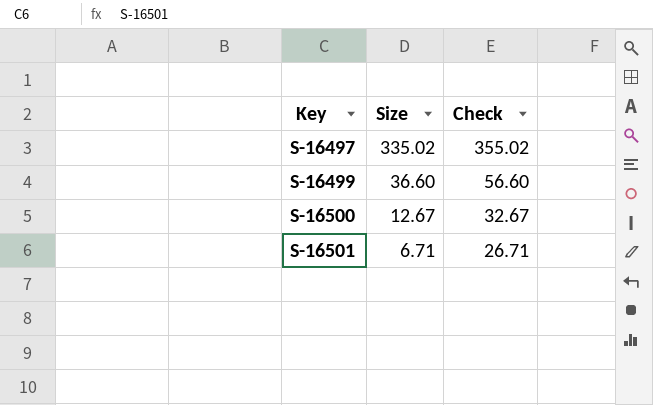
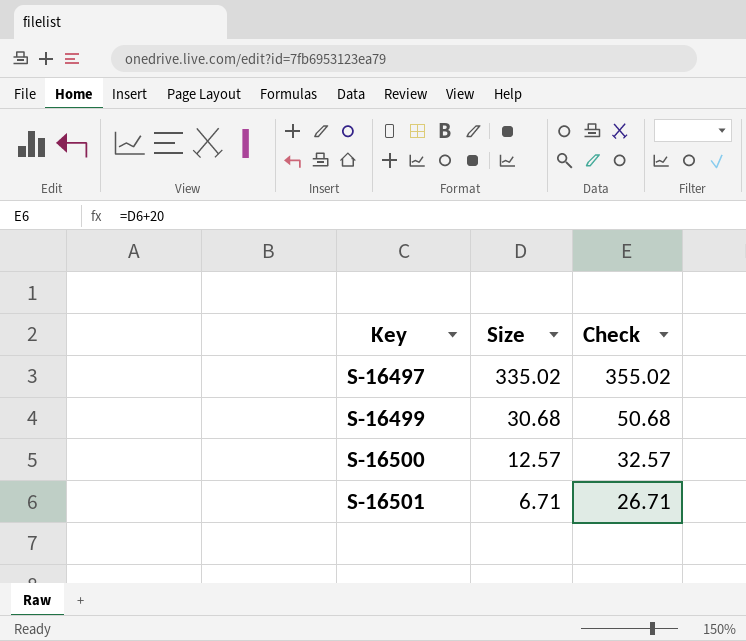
S-16499 | Size: 36.60 -> 30.68
S-16499 | Check: 56.60 -> 50.68
S-16500 | Size: 12.67 -> 12.57
S-16500 | Check: 32.67 -> 32.57

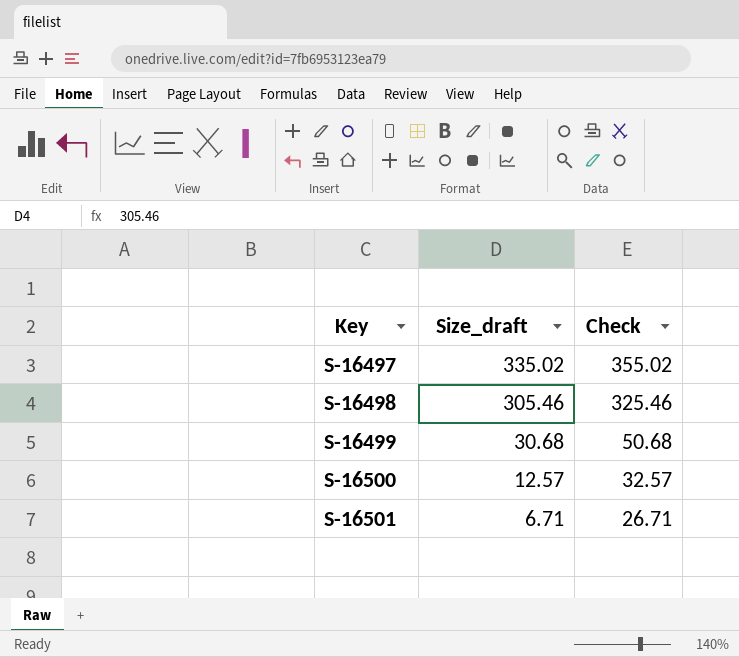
column name: Size -> Size_draft
row S-16498: none -> 305.46 | 325.46

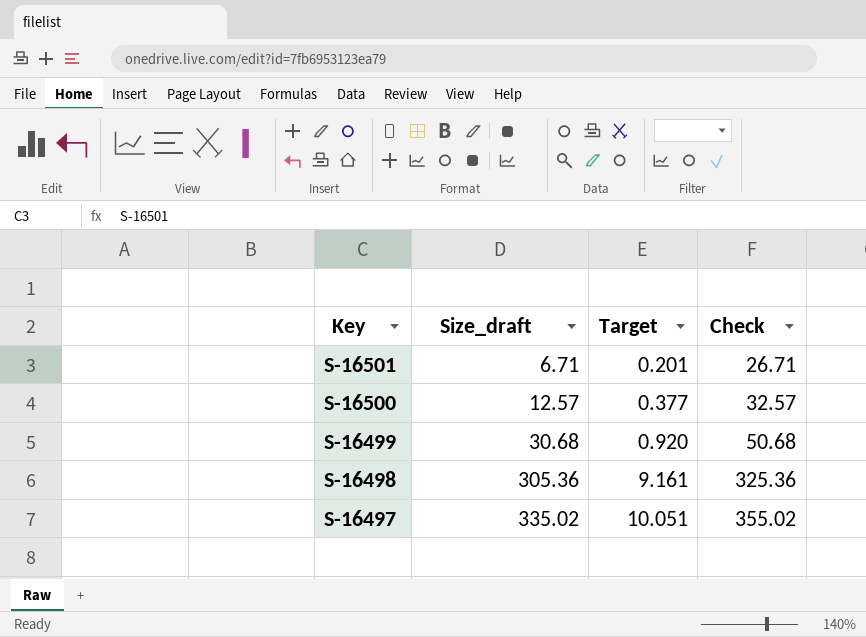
row order: Key ascending -> Key descending
column Target | formula: none -> [Size_draft] * 0.03
S-16498 | Size_draft: 305.46 -> 305.36
S-16498 | Check: 325.46 -> 325.36

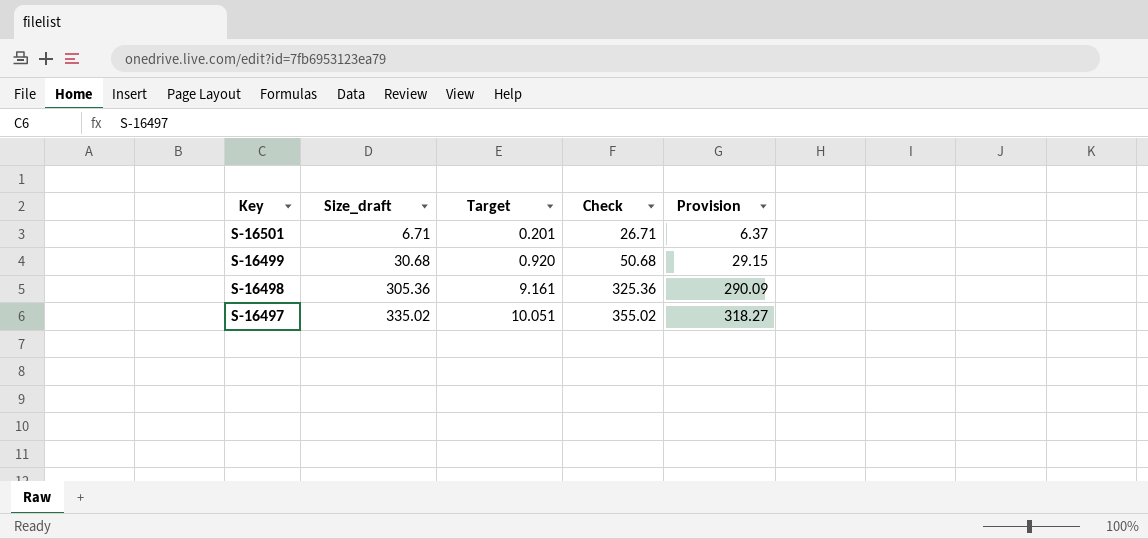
column Provision | formula: none -> [Size_draft] * 0.95
row S-16500: 12.57 | 0.377 | 32.57 -> none

